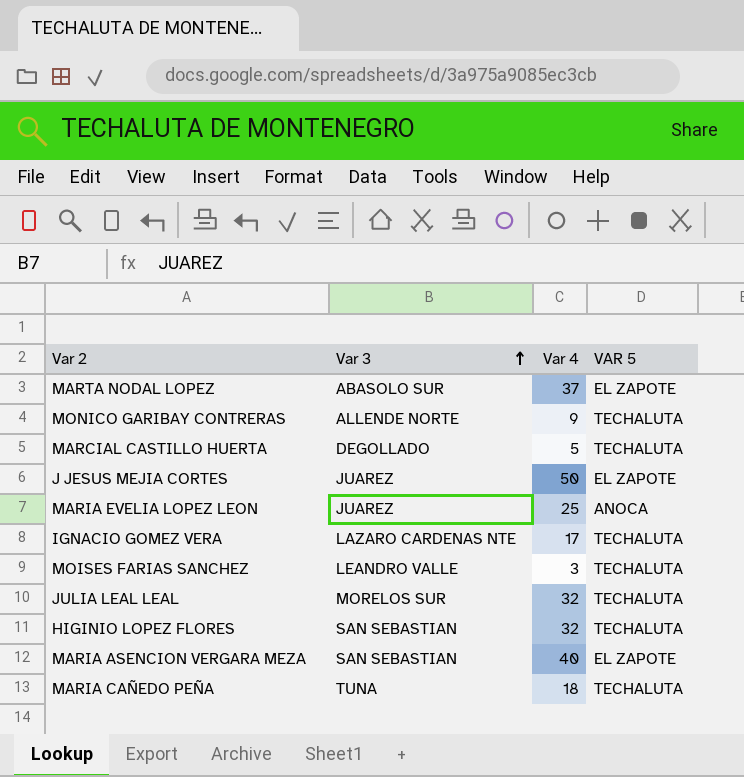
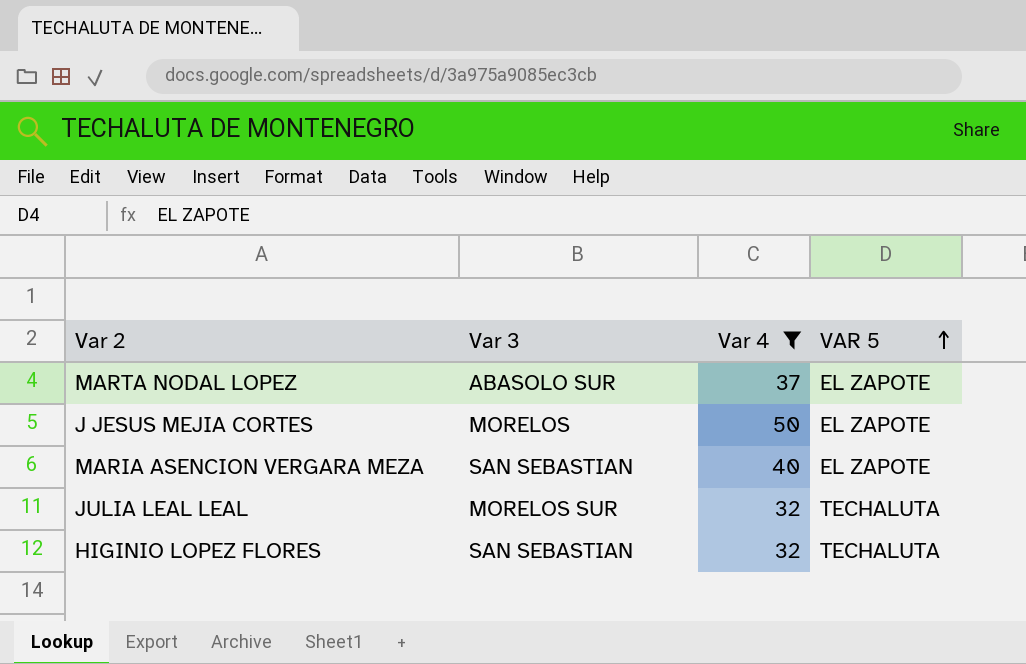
filter: none -> Var 4 >= 32
row order: Var 3 ascending -> VAR 5 ascending
J JESUS MEJIA CORTES | Var 3: JUAREZ -> MORELOS

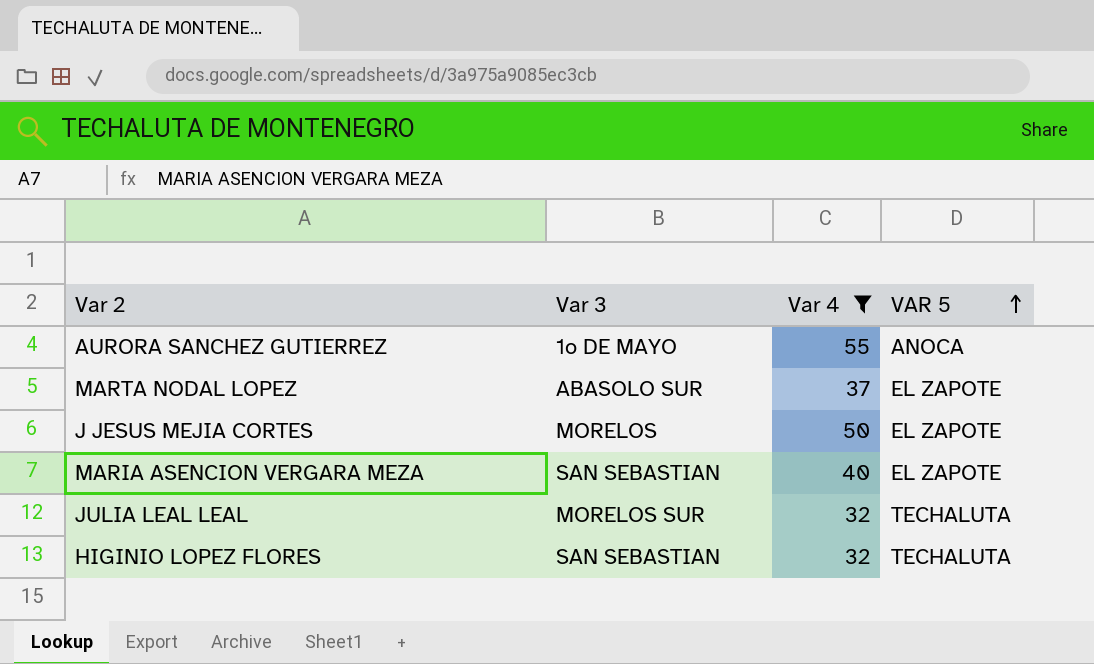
row AURORA SANCHEZ GUTIERREZ: none -> 1o DE MAYO | 55 | ANOCA

